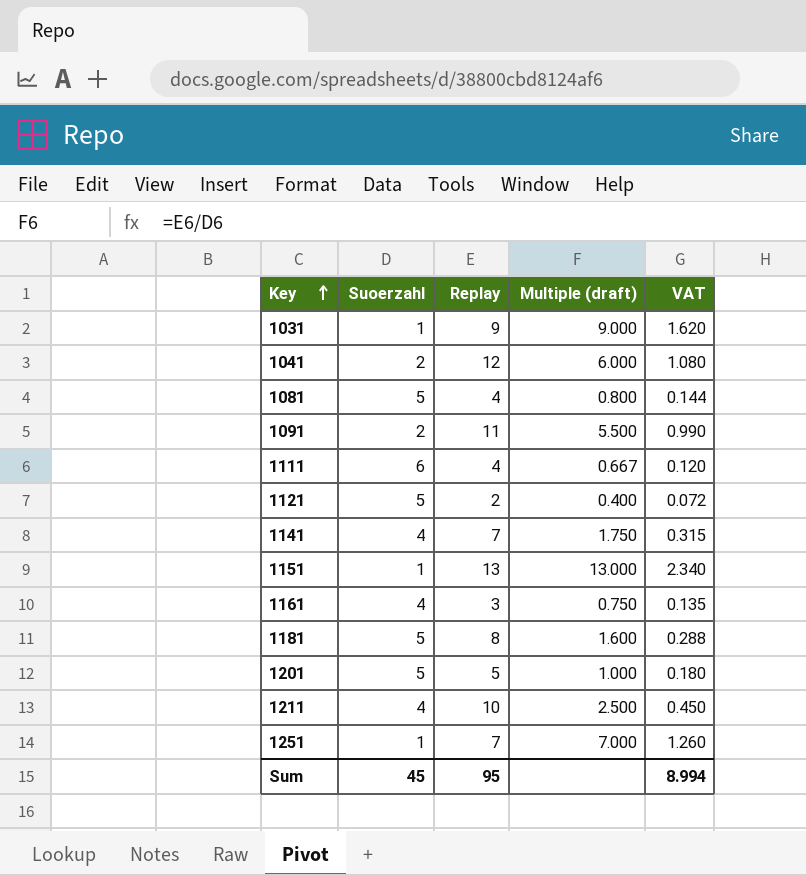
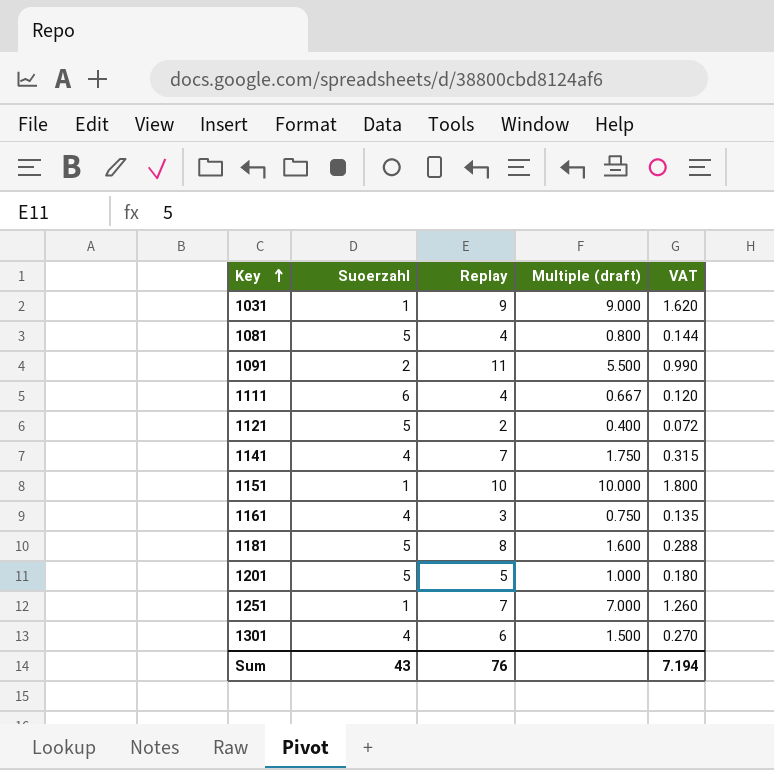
row 1041: 2 | 12 | 6.000 | 1.080 -> none
row 1211: 4 | 10 | 2.500 | 0.450 -> none
1151 | Replay: 13 -> 10
1151 | Multiple (draft): 13.000 -> 10.000
1151 | VAT: 2.340 -> 1.800
row 1301: none -> 4 | 6 | 1.500 | 0.270
Sum | Suoerzahl: 45 -> 43
Sum | Replay: 95 -> 76
Sum | VAT: 8.994 -> 7.194

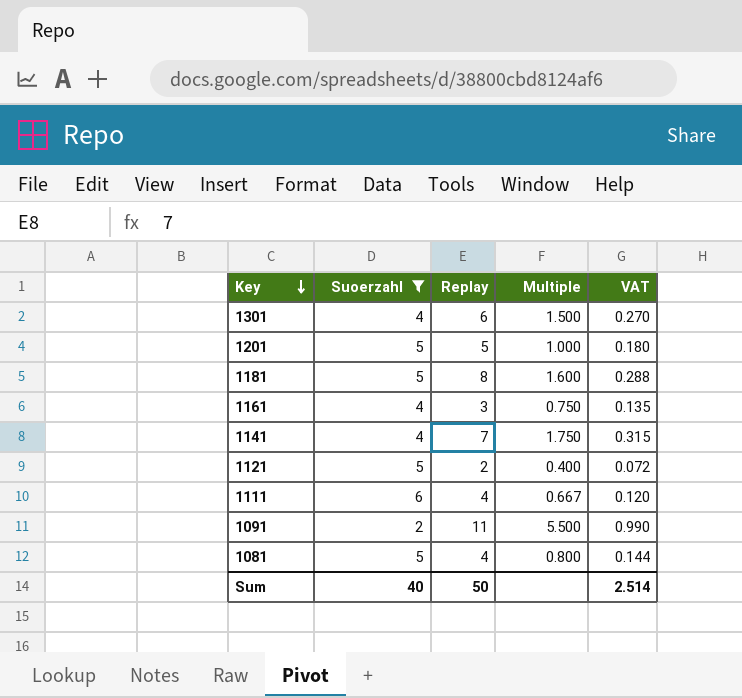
filter: none -> Suoerzahl != 1
row order: Key ascending -> Key descending
column name: Multiple (draft) -> Multiple
Sum | Suoerzahl: 43 -> 40
Sum | Replay: 76 -> 50
Sum | VAT: 7.194 -> 2.514

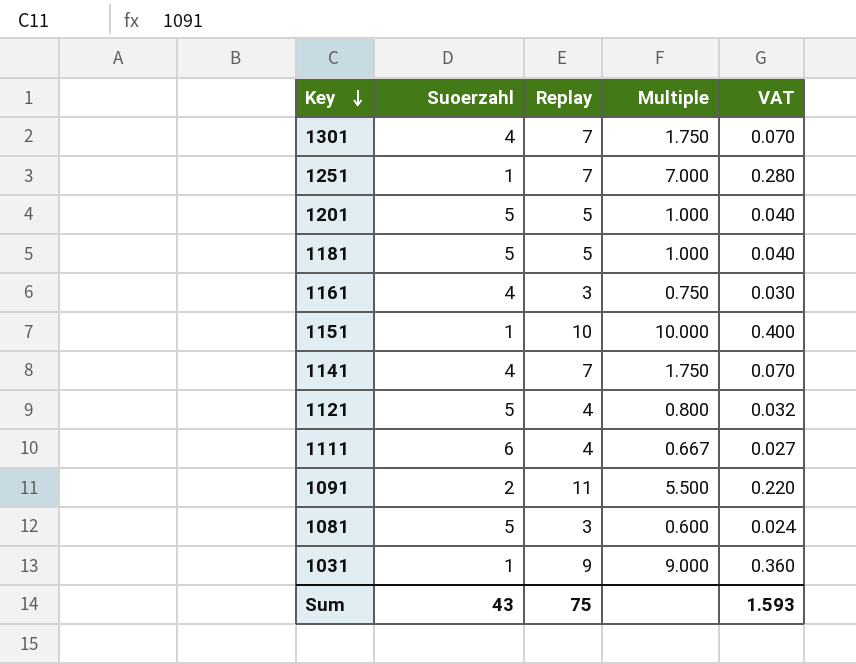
filter: Suoerzahl != 1 -> none
column VAT | formula: [Multiple] * 0.18 -> [Multiple] * 0.04
1301 | Replay: 6 -> 7
1301 | Multiple: 1.500 -> 1.750
1181 | Replay: 8 -> 5
1181 | Multiple: 1.600 -> 1.000
1121 | Replay: 2 -> 4
1121 | Multiple: 0.400 -> 0.800
1081 | Replay: 4 -> 3
1081 | Multiple: 0.800 -> 0.600
Sum | Suoerzahl: 40 -> 43
Sum | Replay: 50 -> 75
Sum | VAT: 2.514 -> 1.593

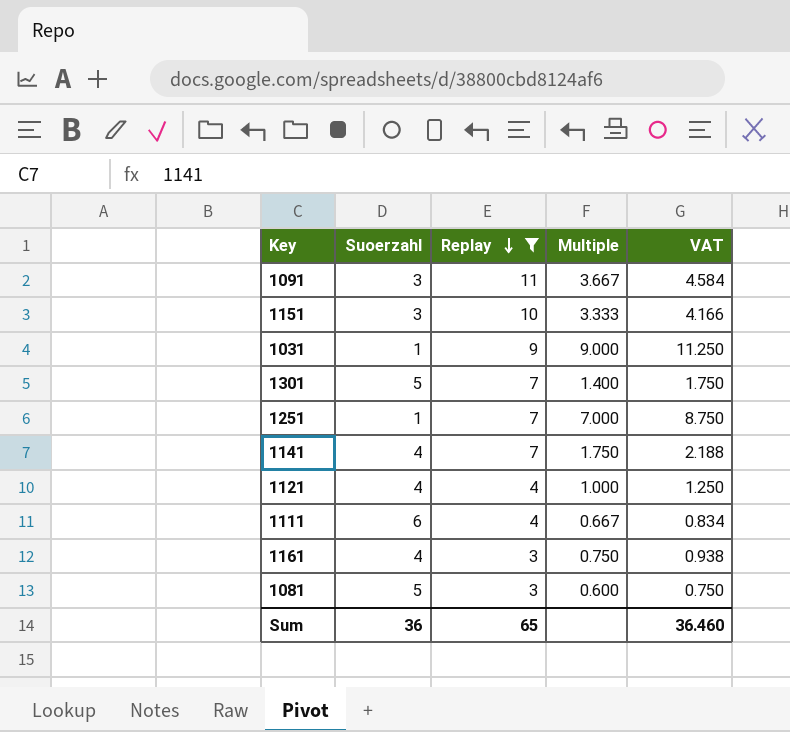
filter: none -> Replay != 5
row order: Key descending -> Replay descending
column VAT | formula: [Multiple] * 0.04 -> [Multiple] * 1.25
1091 | Suoerzahl: 2 -> 3
1091 | Multiple: 5.500 -> 3.667
1151 | Suoerzahl: 1 -> 3
1151 | Multiple: 10.000 -> 3.333
1301 | Suoerzahl: 4 -> 5
1301 | Multiple: 1.750 -> 1.400
1121 | Suoerzahl: 5 -> 4
1121 | Multiple: 0.800 -> 1.000
Sum | Suoerzahl: 43 -> 36
Sum | Replay: 75 -> 65
Sum | VAT: 1.593 -> 36.460

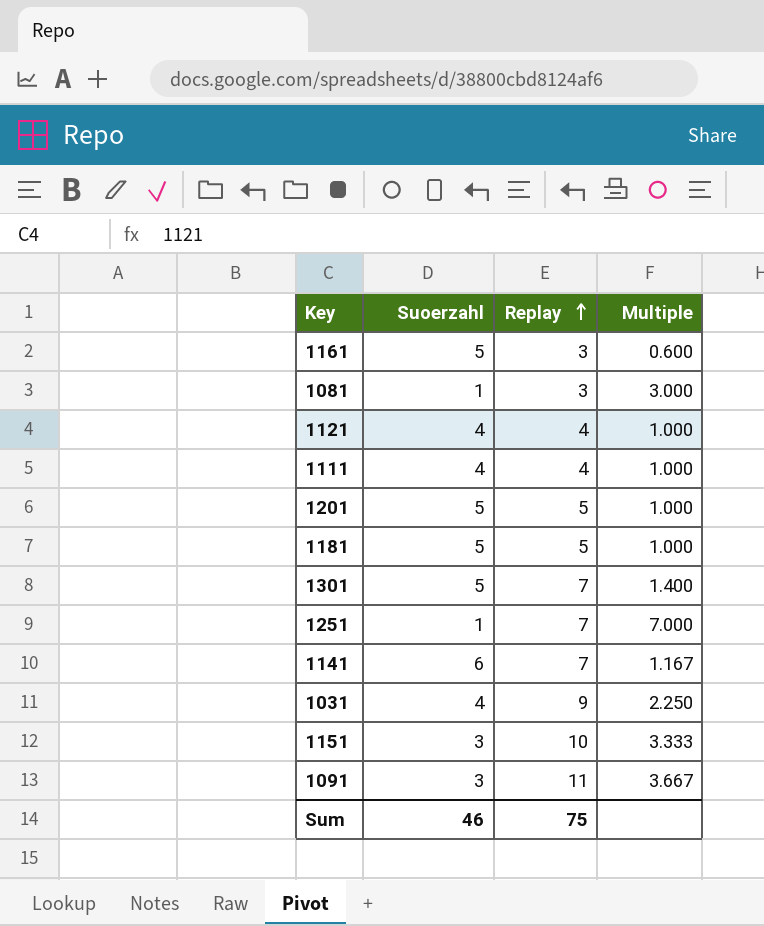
filter: Replay != 5 -> none
row order: Replay descending -> Replay ascending
column VAT | formula: [Multiple] * 1.25 -> none
1161 | Suoerzahl: 4 -> 5
1161 | Multiple: 0.750 -> 0.600
1081 | Suoerzahl: 5 -> 1
1081 | Multiple: 0.600 -> 3.000
1111 | Suoerzahl: 6 -> 4
1111 | Multiple: 0.667 -> 1.000
1141 | Suoerzahl: 4 -> 6
1141 | Multiple: 1.750 -> 1.167
1031 | Suoerzahl: 1 -> 4
1031 | Multiple: 9.000 -> 2.250
Sum | Suoerzahl: 36 -> 46
Sum | Replay: 65 -> 75

